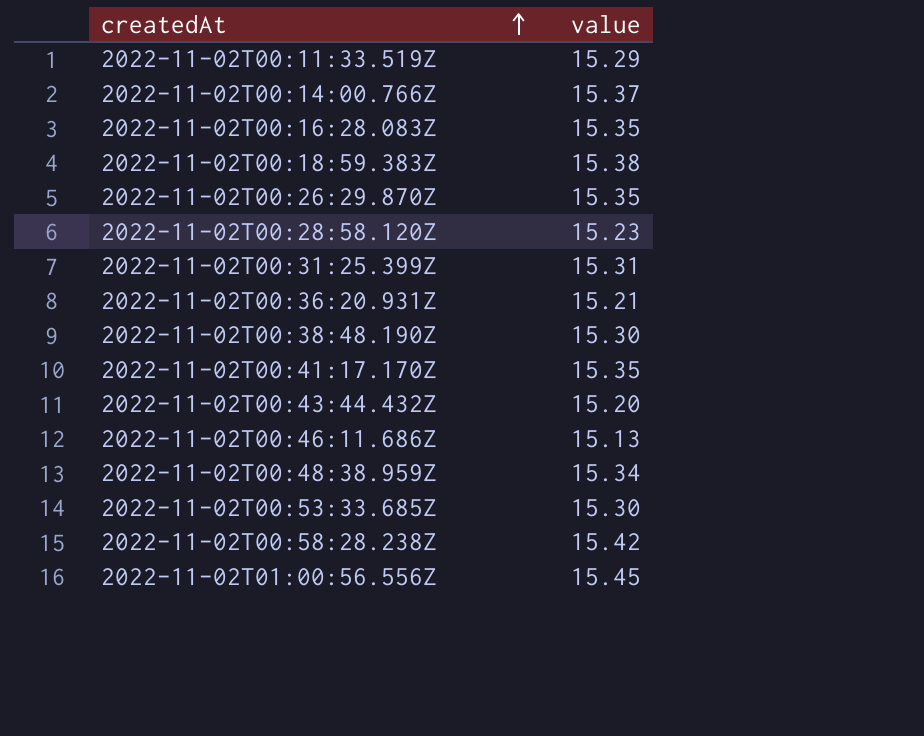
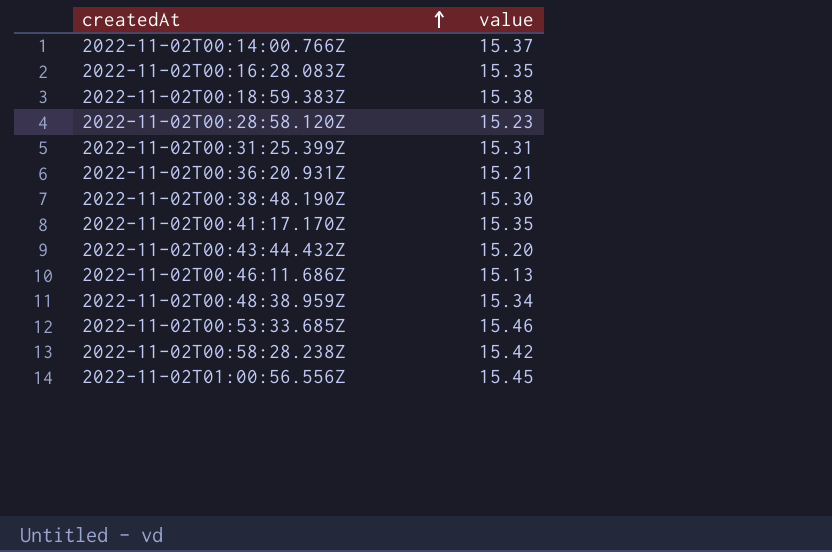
row 2022-11-02T00:11:33.519Z: 15.29 -> none
row 2022-11-02T00:26:29.870Z: 15.35 -> none
2022-11-02T00:53:33.685Z | value: 15.30 -> 15.46

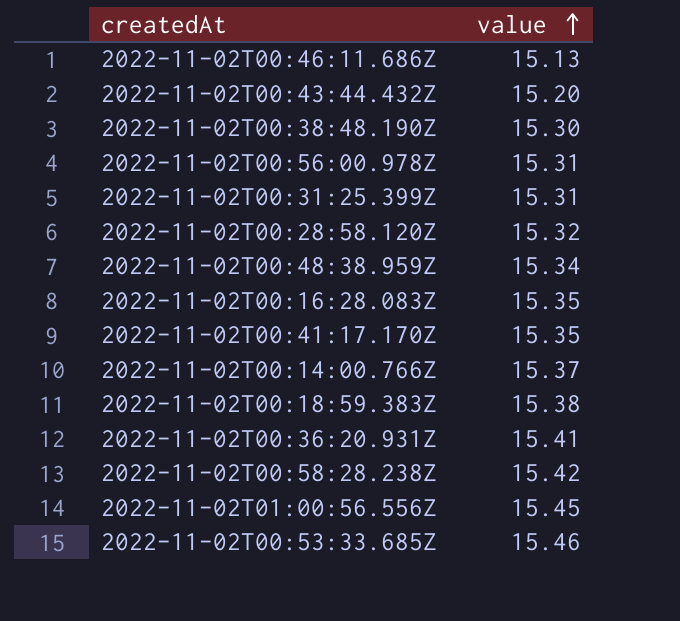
row order: createdAt ascending -> value ascending
row 2022-11-02T00:56:00.978Z: none -> 15.31
2022-11-02T00:28:58.120Z | value: 15.23 -> 15.32
2022-11-02T00:36:20.931Z | value: 15.21 -> 15.41

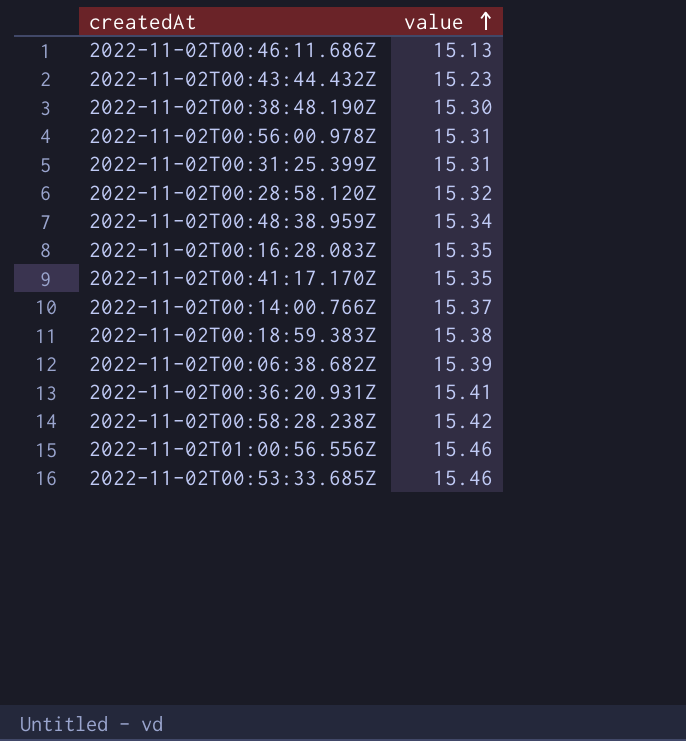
2022-11-02T00:43:44.432Z | value: 15.20 -> 15.23
row 2022-11-02T00:06:38.682Z: none -> 15.39
2022-11-02T01:00:56.556Z | value: 15.45 -> 15.46

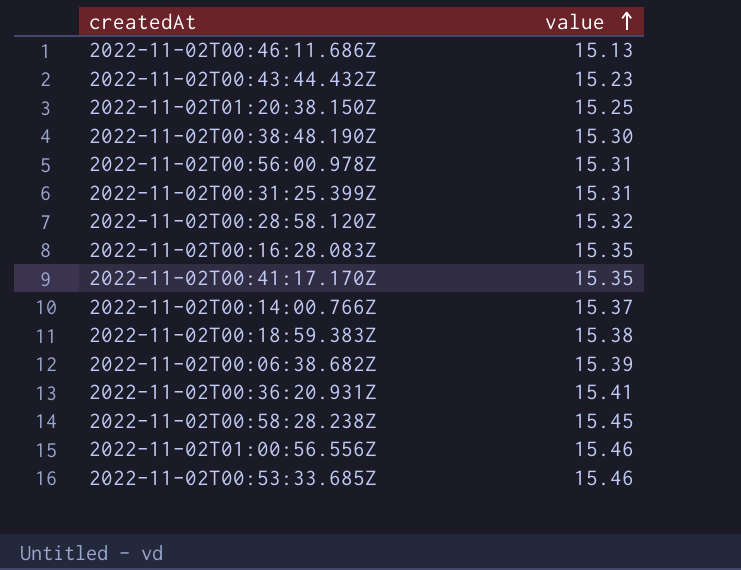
row 2022-11-02T00:48:38.959Z: 15.34 -> none
row 2022-11-02T01:20:38.150Z: none -> 15.25
2022-11-02T00:58:28.238Z | value: 15.42 -> 15.45

